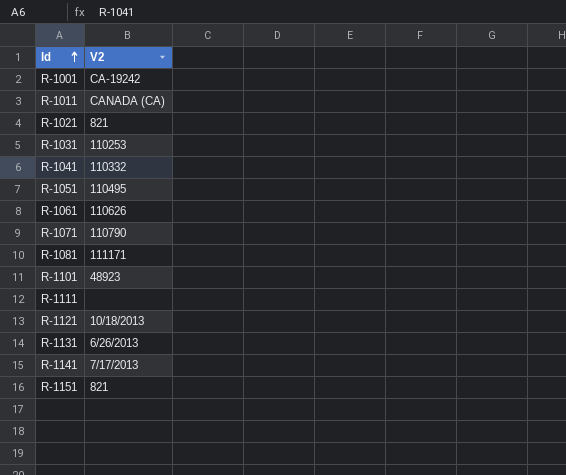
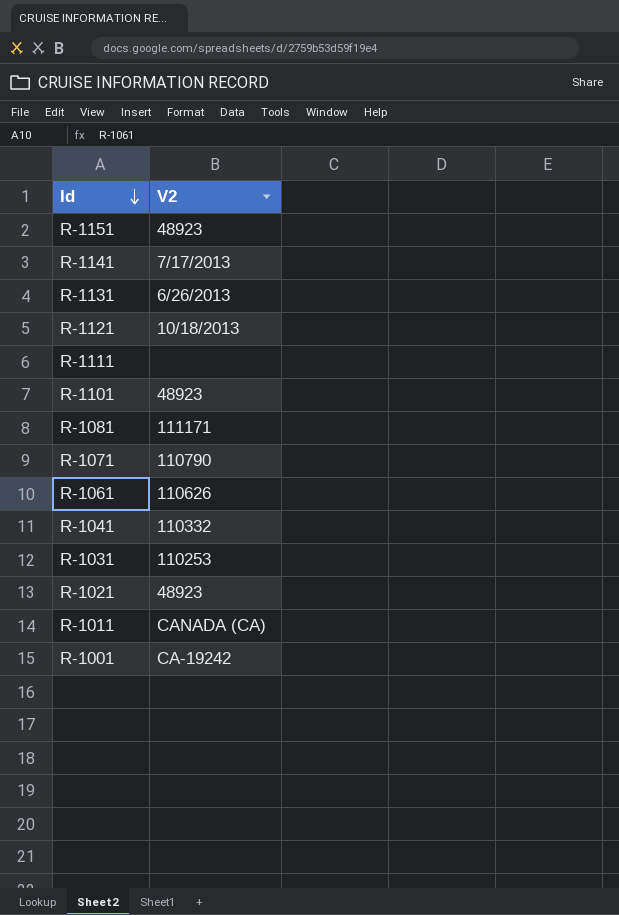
row order: Id ascending -> Id descending
row R-1051: 110495 -> none
R-1151 | V2: 821 -> 48923
R-1021 | V2: 821 -> 48923

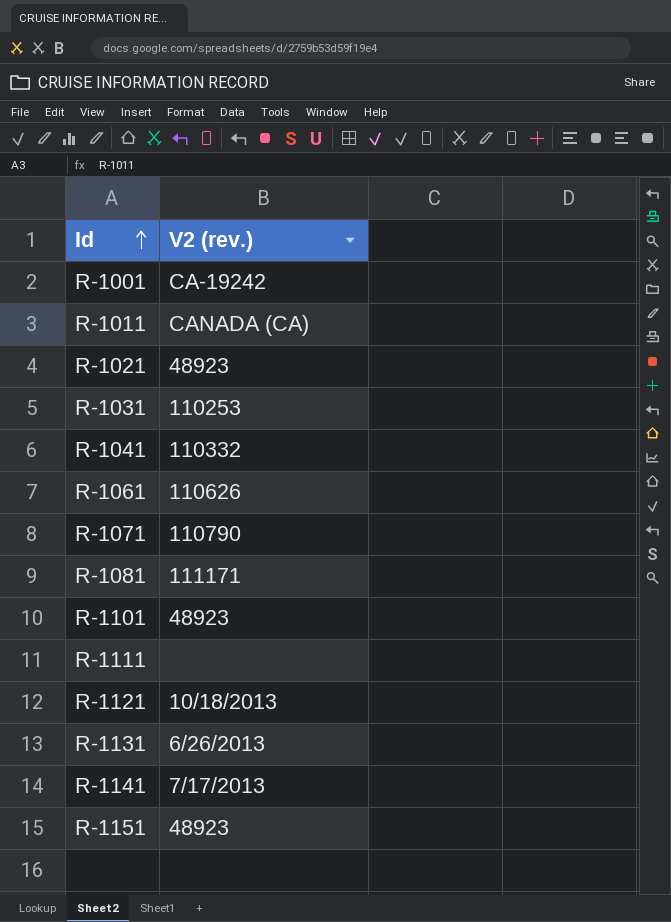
row order: Id descending -> Id ascending
column name: V2 -> V2 (rev.)

